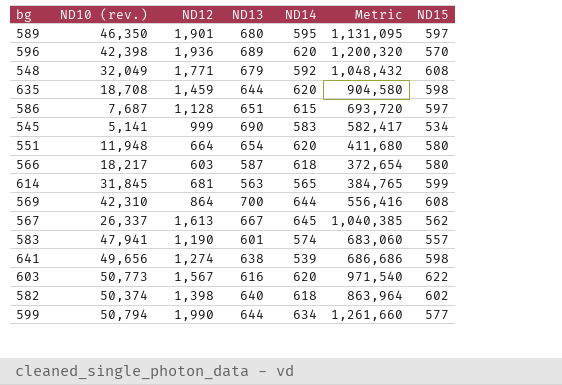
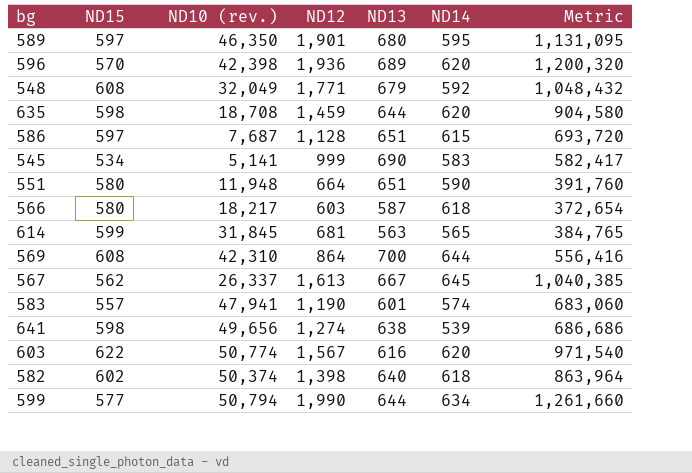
column ND15 | position: 7 -> 2
551 | ND13: 654 -> 651
551 | ND14: 620 -> 590
551 | Metric: 411,680 -> 391,760
603 | ND10 (rev.): 50,773 -> 50,774

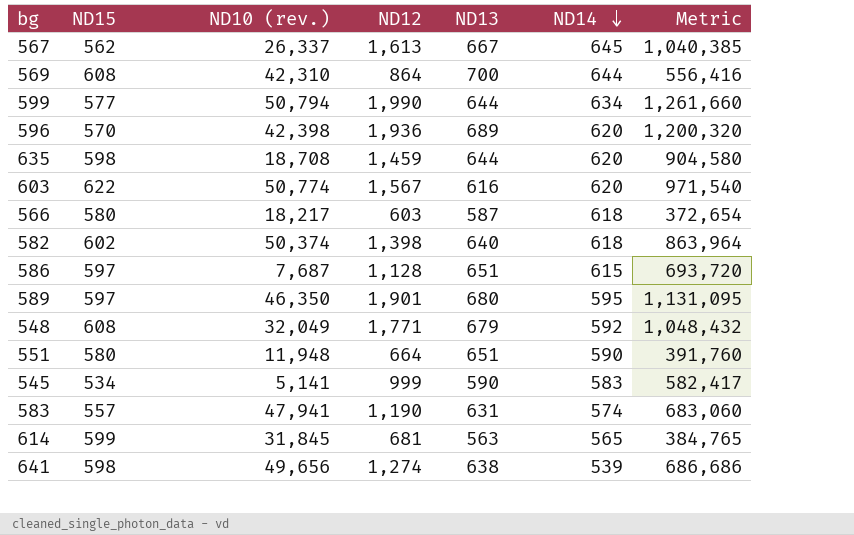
row order: none -> ND14 descending
545 | ND13: 690 -> 590
583 | ND13: 601 -> 631

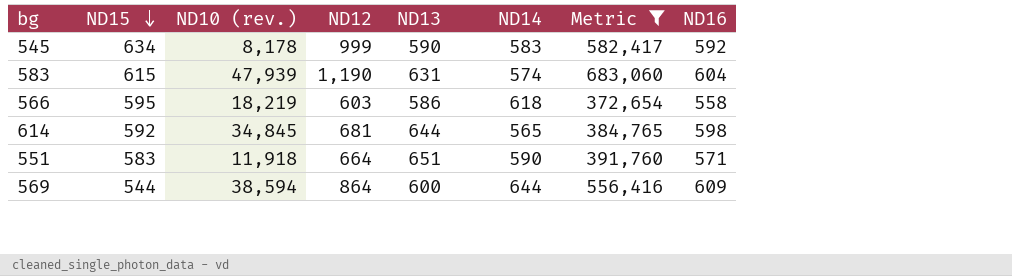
filter: none -> Metric <= 683,060
row order: ND14 descending -> ND15 descending
column ND16 | position: none -> 8
545 | ND15: 534 -> 634
545 | ND10 (rev.): 5,141 -> 8,178
583 | ND15: 557 -> 615
583 | ND10 (rev.): 47,941 -> 47,939
566 | ND15: 580 -> 595
566 | ND10 (rev.): 18,217 -> 18,219
566 | ND13: 587 -> 586
614 | ND15: 599 -> 592
614 | ND10 (rev.): 31,845 -> 34,845
614 | ND13: 563 -> 644
551 | ND15: 580 -> 583
551 | ND10 (rev.): 11,948 -> 11,918
569 | ND15: 608 -> 544
569 | ND10 (rev.): 42,310 -> 38,594
569 | ND13: 700 -> 600

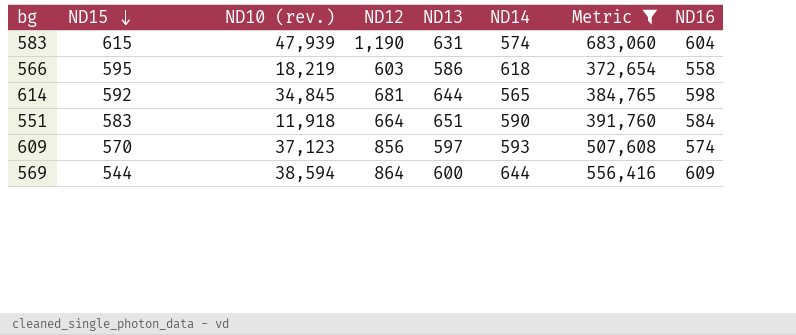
row 545: 634 | 8,178 | 999 | 590 | 583 | 582,417 | 592 -> none
551 | ND16: 571 -> 584
row 609: none -> 570 | 37,123 | 856 | 597 | 593 | 507,608 | 574

